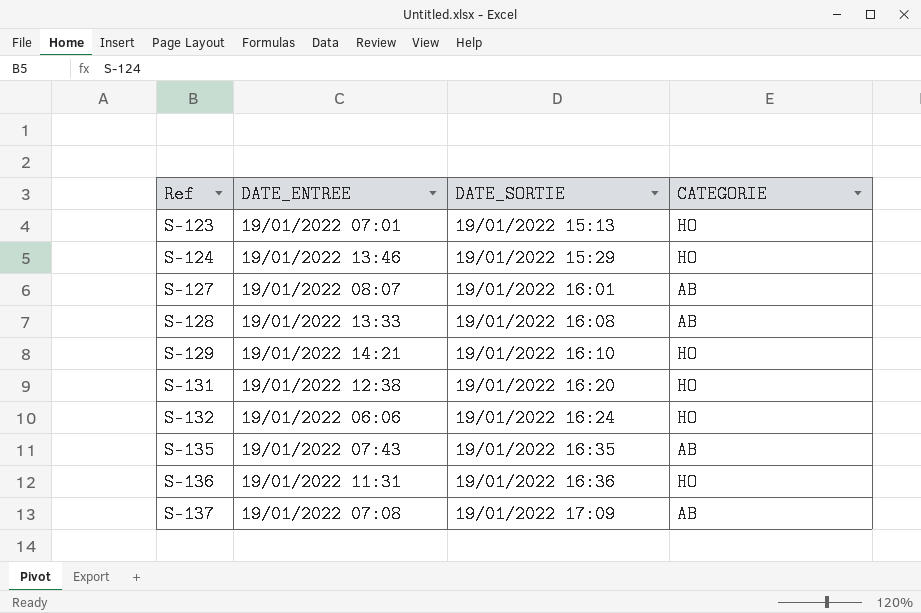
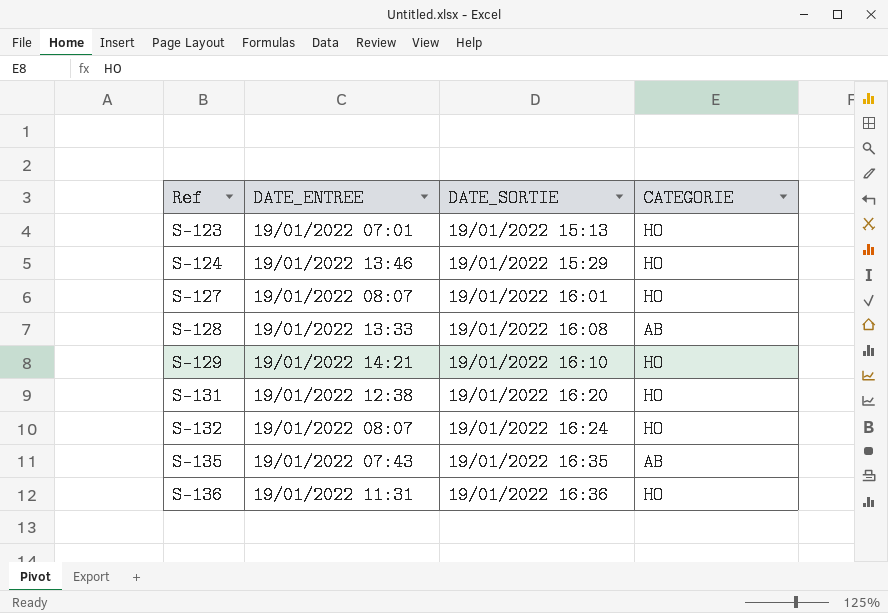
row S-137: 19/01/2022 07:08 | 19/01/2022 17:09 | AB -> none
S-127 | CATEGORIE: AB -> HO
S-132 | DATE_ENTREE: 19/01/2022 06:06 -> 19/01/2022 08:07

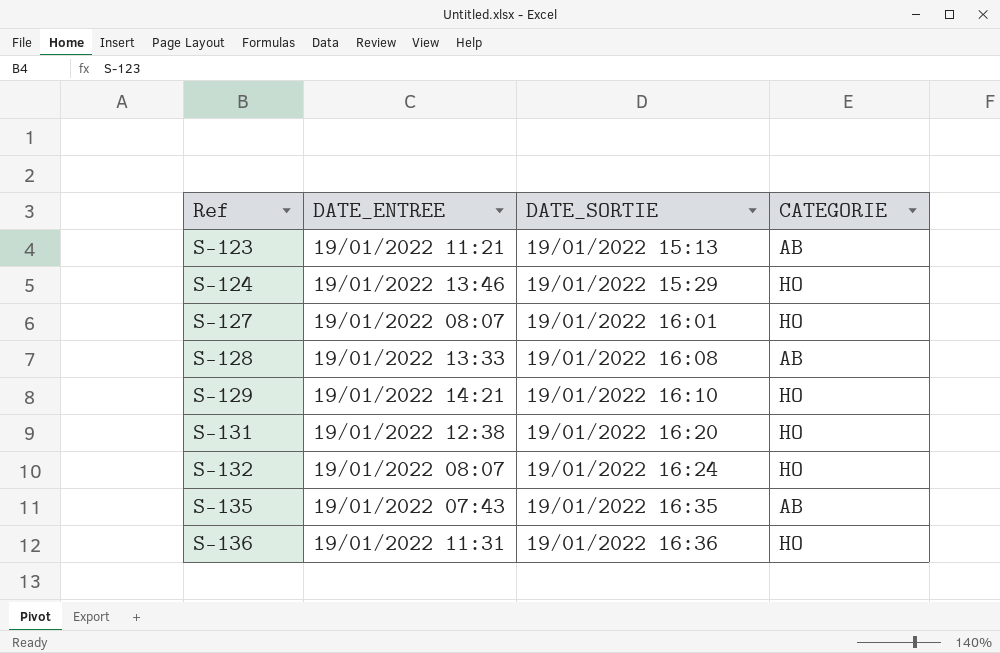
S-123 | DATE_ENTREE: 19/01/2022 07:01 -> 19/01/2022 11:21
S-123 | CATEGORIE: HO -> AB

